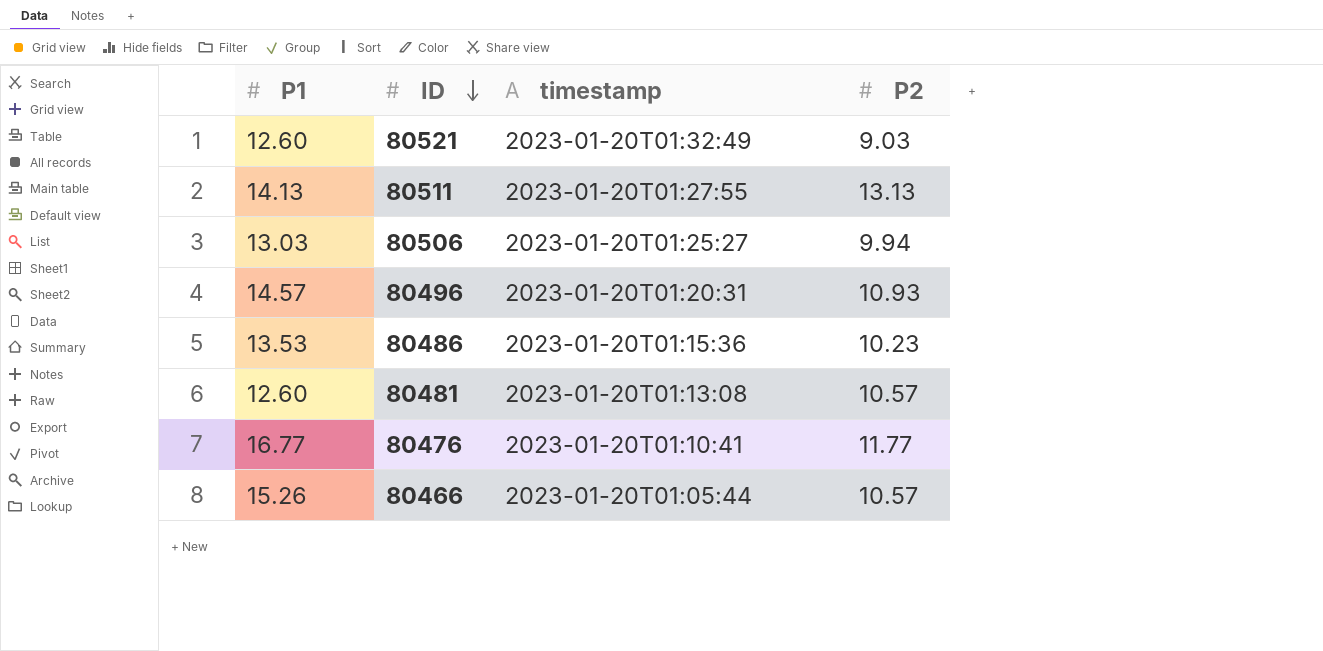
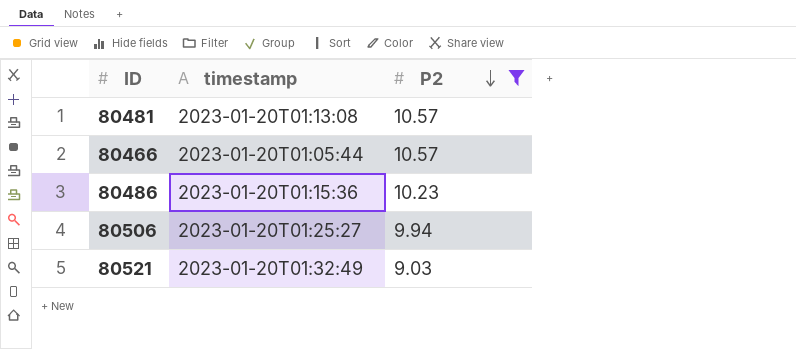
filter: none -> P2 <= 10.57
row order: ID descending -> P2 descending
column P1 | position: 1 -> none

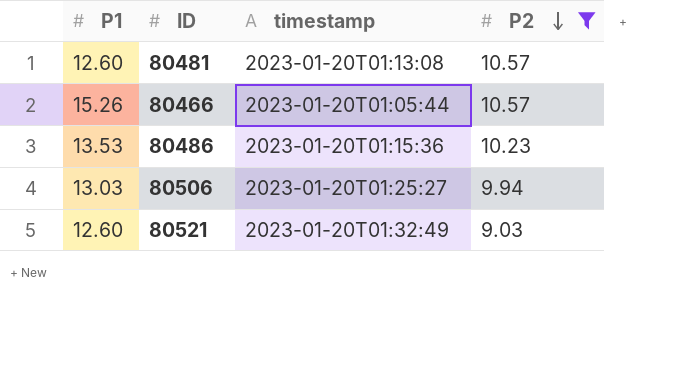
column P1 | position: none -> 1

